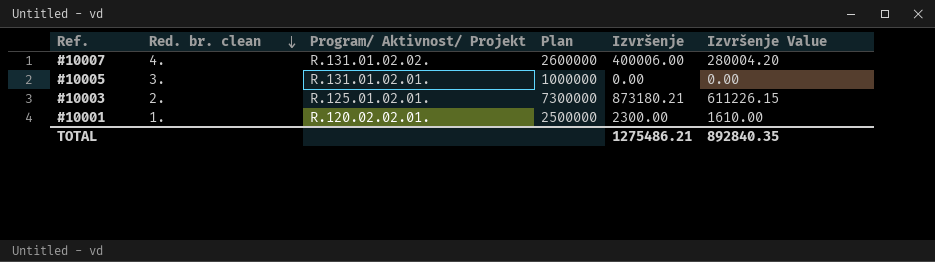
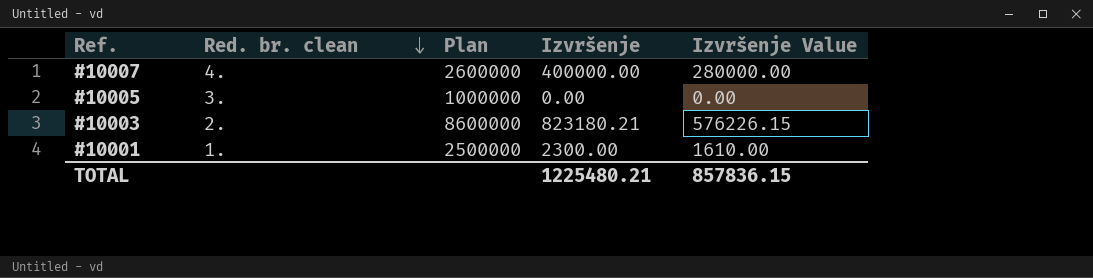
column Program/ Aktivnost/ Projekt | position: 3 -> none
#10007 | Izvršenje: 400006.00 -> 400000.00
#10007 | Izvršenje Value: 280004.20 -> 280000.00
#10003 | Plan: 7300000 -> 8600000
#10003 | Izvršenje: 873180.21 -> 823180.21
#10003 | Izvršenje Value: 611226.15 -> 576226.15
TOTAL | Izvršenje: 1275486.21 -> 1225480.21
TOTAL | Izvršenje Value: 892840.35 -> 857836.15

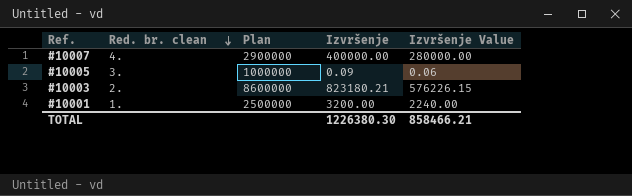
#10007 | Plan: 2600000 -> 2900000
#10005 | Izvršenje: 0.00 -> 0.09
#10005 | Izvršenje Value: 0.00 -> 0.06
#10001 | Izvršenje: 2300.00 -> 3200.00
#10001 | Izvršenje Value: 1610.00 -> 2240.00
TOTAL | Izvršenje: 1225480.21 -> 1226380.30
TOTAL | Izvršenje Value: 857836.15 -> 858466.21

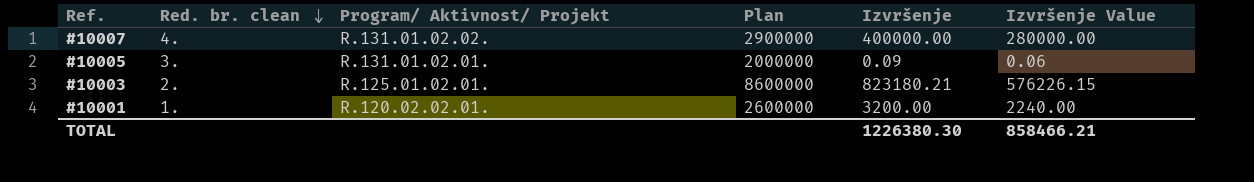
column Program/ Aktivnost/ Projekt | position: none -> 3
#10005 | Plan: 1000000 -> 2000000
#10001 | Plan: 2500000 -> 2600000

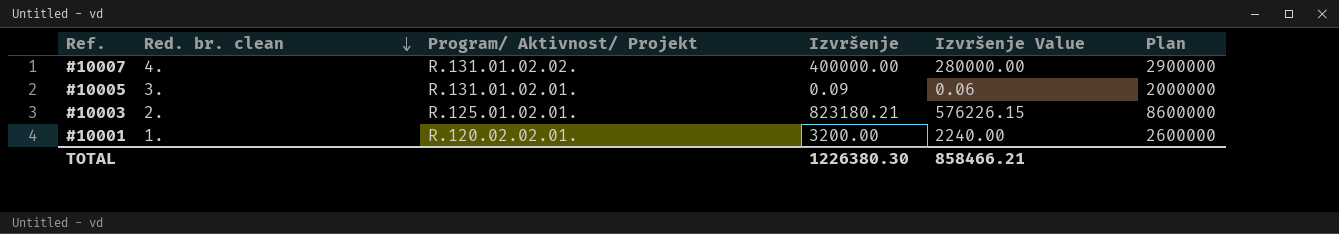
column Plan | position: 4 -> 6

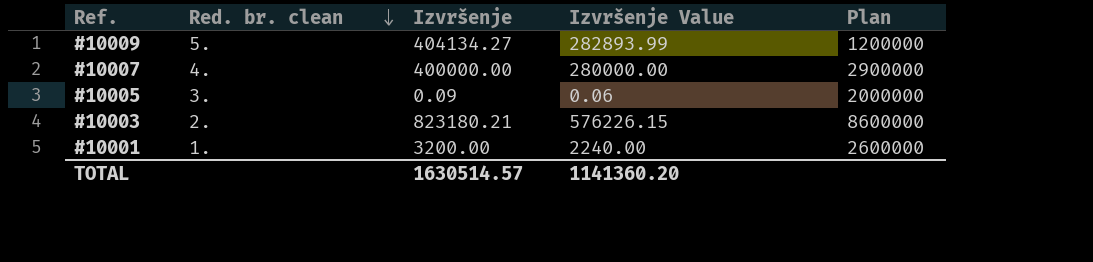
column Program/ Aktivnost/ Projekt | position: 3 -> none
row #10009: none -> 5. | 404134.27 | 282893.99 | 1200000
TOTAL | Izvršenje: 1226380.30 -> 1630514.57
TOTAL | Izvršenje Value: 858466.21 -> 1141360.20

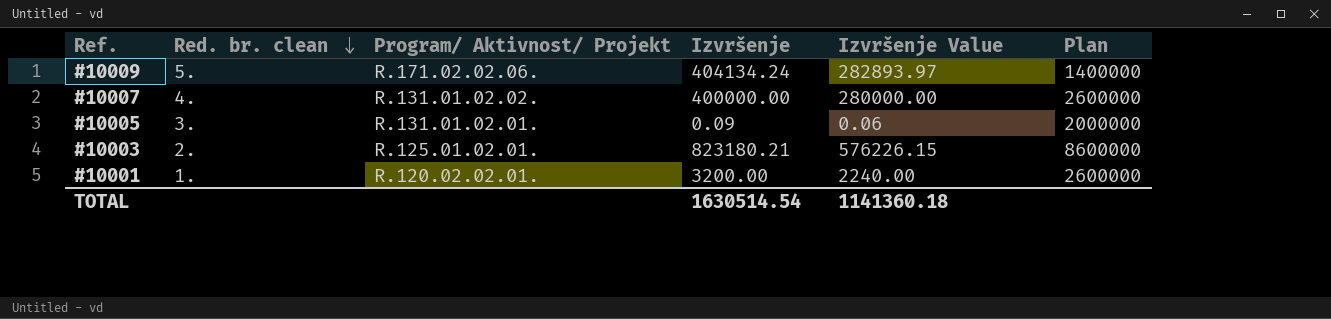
column Program/ Aktivnost/ Projekt | position: none -> 3
#10009 | Izvršenje: 404134.27 -> 404134.24
#10009 | Izvršenje Value: 282893.99 -> 282893.97
#10009 | Plan: 1200000 -> 1400000
#10007 | Plan: 2900000 -> 2600000
TOTAL | Izvršenje: 1630514.57 -> 1630514.54
TOTAL | Izvršenje Value: 1141360.20 -> 1141360.18

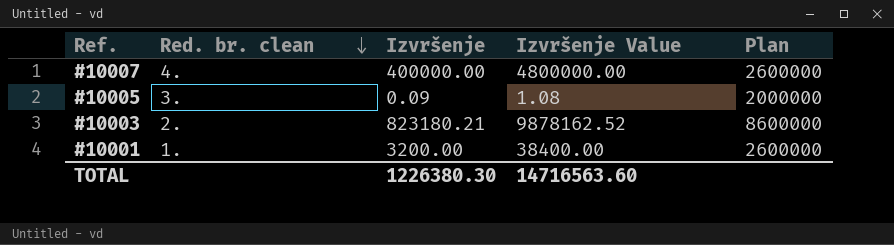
column Program/ Aktivnost/ Projekt | position: 3 -> none
column Izvršenje Value | formula: [Izvršenje] * 0.7 -> [Izvršenje] * 12
row #10009: 5. | R.171.02.02.06. | 404134.24 | 282893.97 | 1400000 -> none
TOTAL | Izvršenje: 1630514.54 -> 1226380.30
TOTAL | Izvršenje Value: 1141360.18 -> 14716563.60

